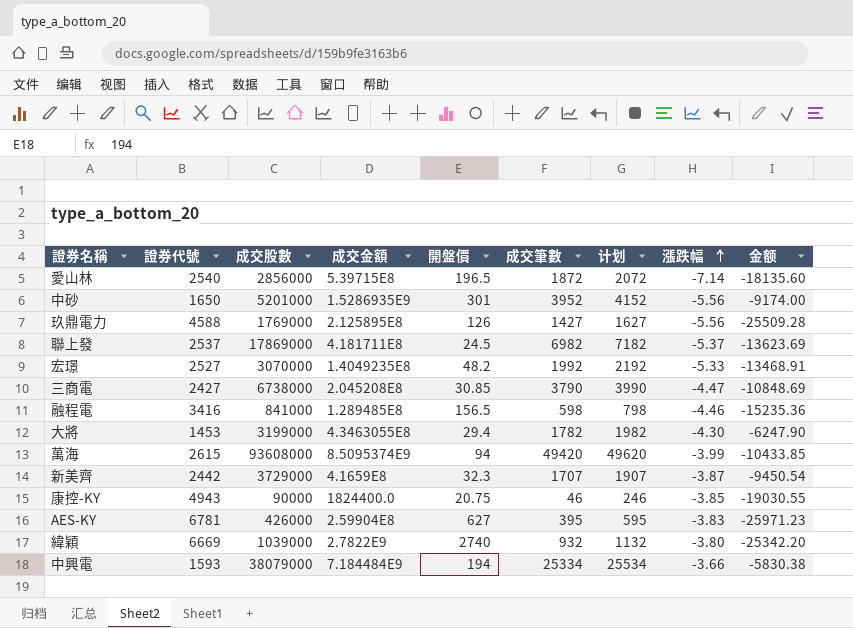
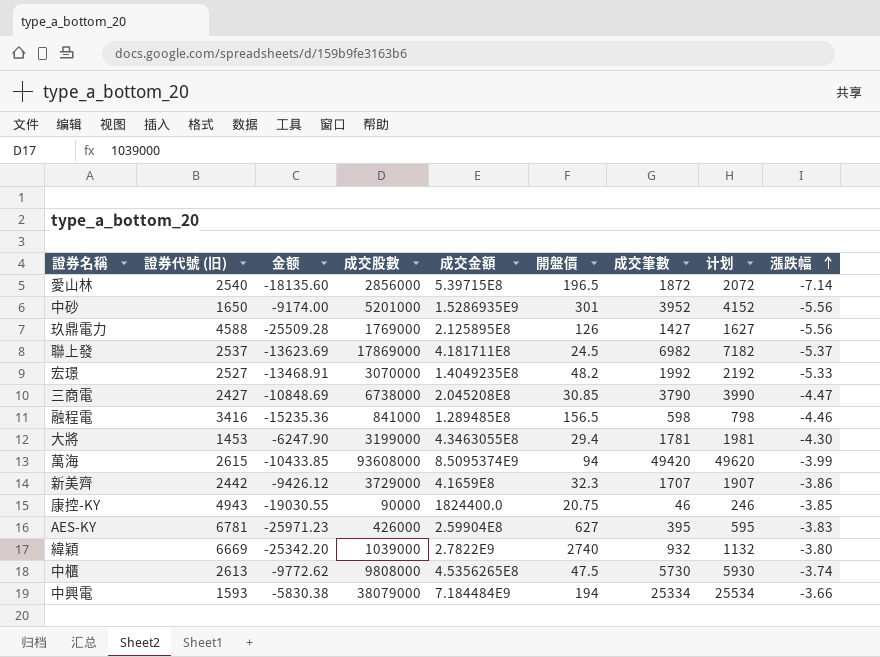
column name: 證券代號 -> 證券代號 (旧)
column 金额 | position: 9 -> 3
大將 | 成交筆數: 1782 -> 1781
大將 | 计划: 1982 -> 1981
新美齊 | 金额: -9450.54 -> -9426.12
新美齊 | 漲跌幅: -3.87 -> -3.86
row 中櫃: none -> 2613 | -9772.62 | 9808000 | 4.5356265E8 | 47.5 | 5730 | 5930 | -3.74

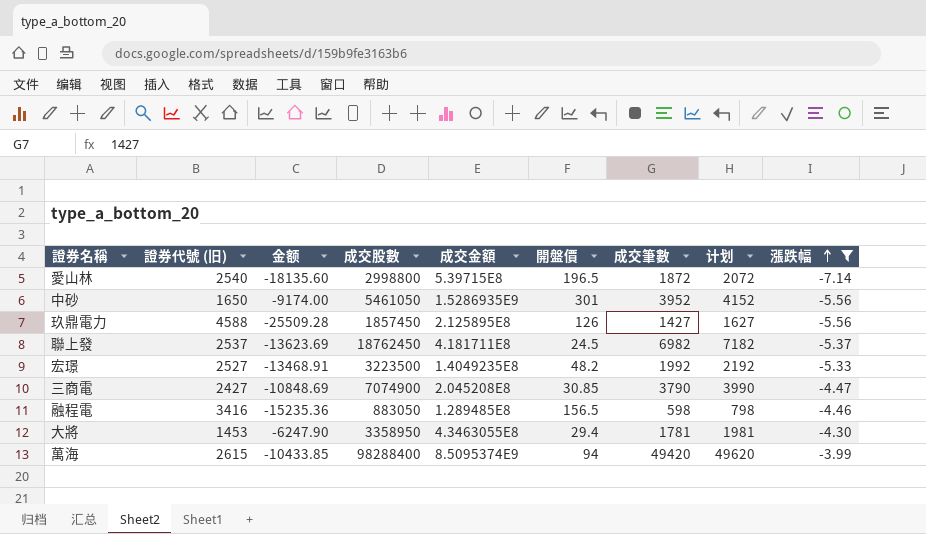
filter: none -> 漲跌幅 <= -3.99
愛山林 | 成交股數: 2856000 -> 2998800
中砂 | 成交股數: 5201000 -> 5461050
玖鼎電力 | 成交股數: 1769000 -> 1857450
聯上發 | 成交股數: 17869000 -> 18762450
宏璟 | 成交股數: 3070000 -> 3223500
三商電 | 成交股數: 6738000 -> 7074900
融程電 | 成交股數: 841000 -> 883050
大將 | 成交股數: 3199000 -> 3358950
萬海 | 成交股數: 93608000 -> 98288400

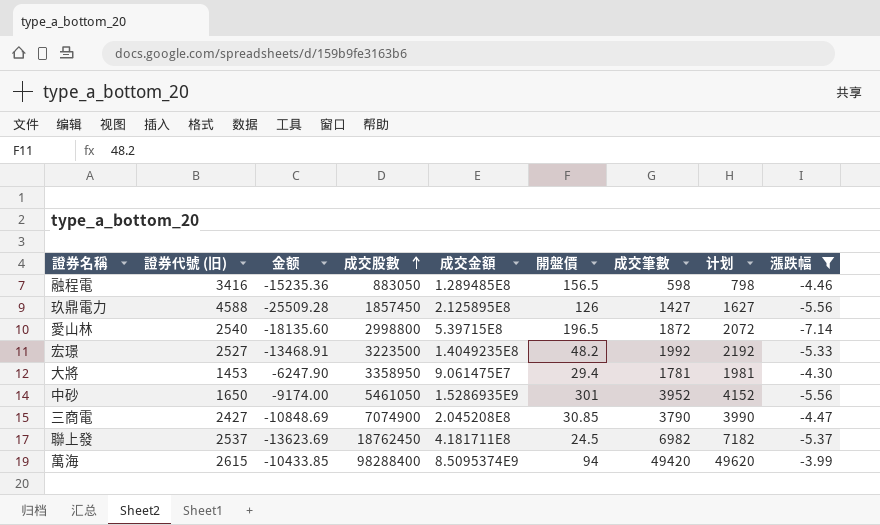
row order: 漲跌幅 ascending -> 成交股數 ascending
大將 | 成交金額: 4.3463055E8 -> 9.061475E7

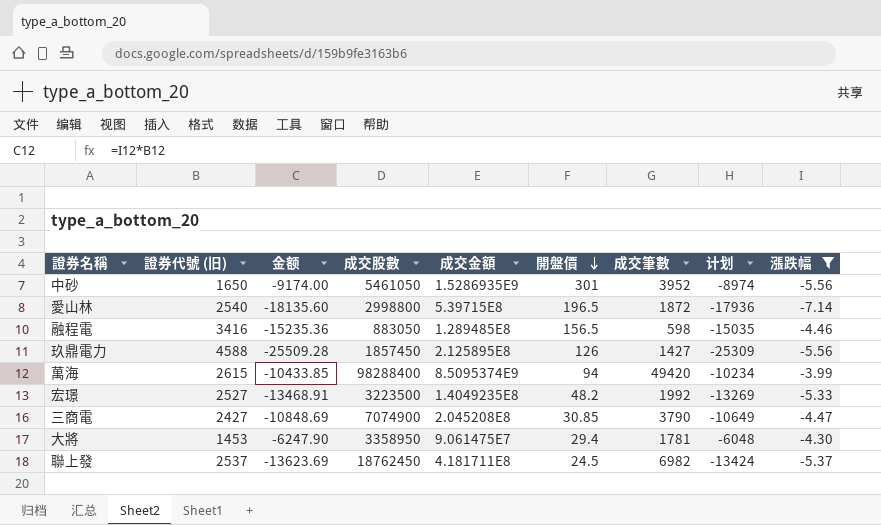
row order: 成交股數 ascending -> 開盤價 descending
column 计划 | formula: [成交筆數] + 200 -> [金额] + 200

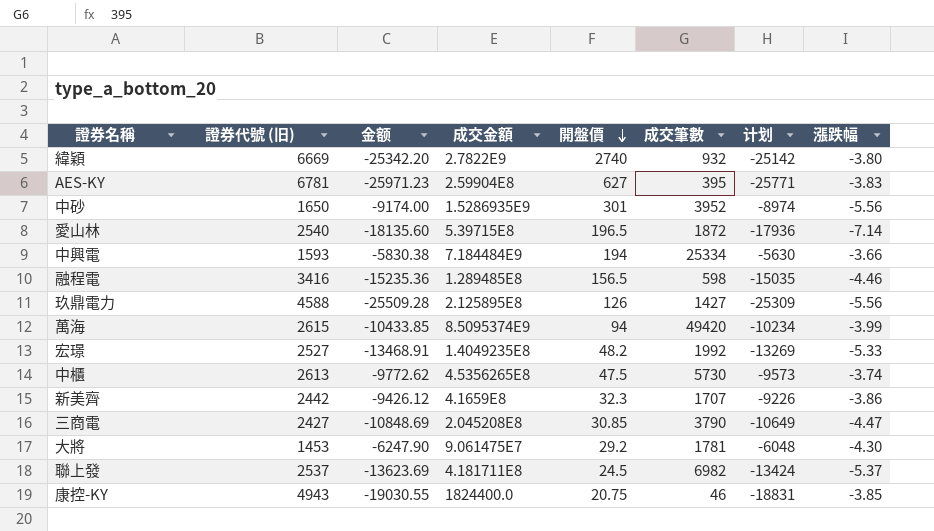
filter: 漲跌幅 <= -3.99 -> none
column 成交股數 | position: 4 -> none
大將 | 開盤價: 29.4 -> 29.2

